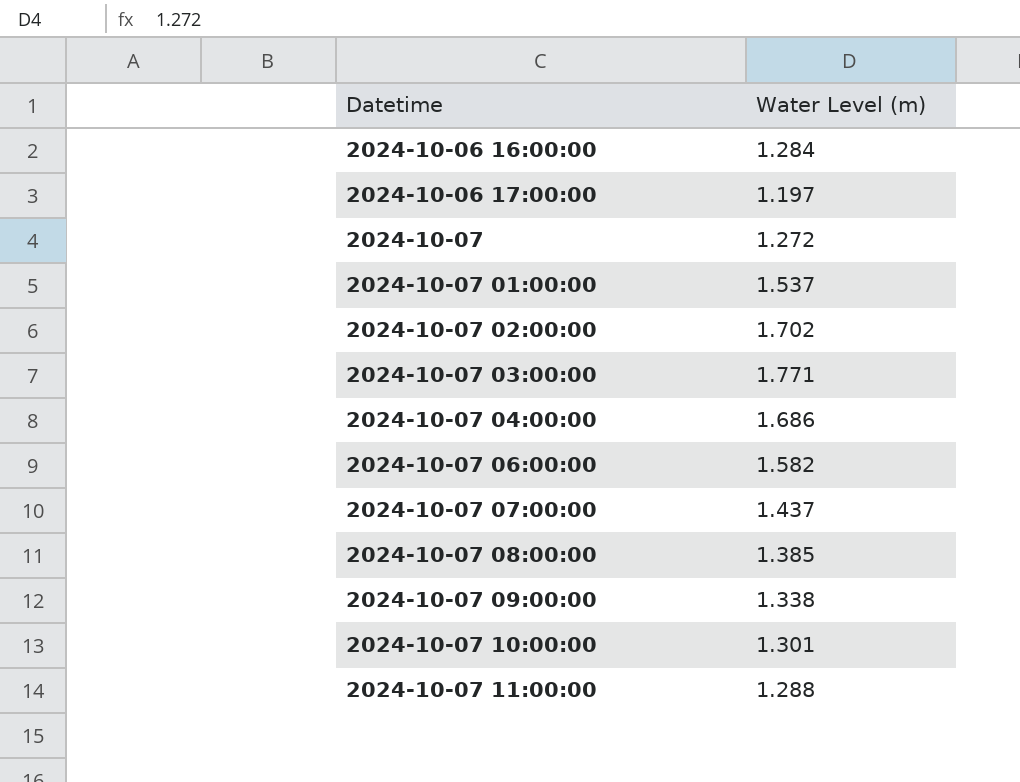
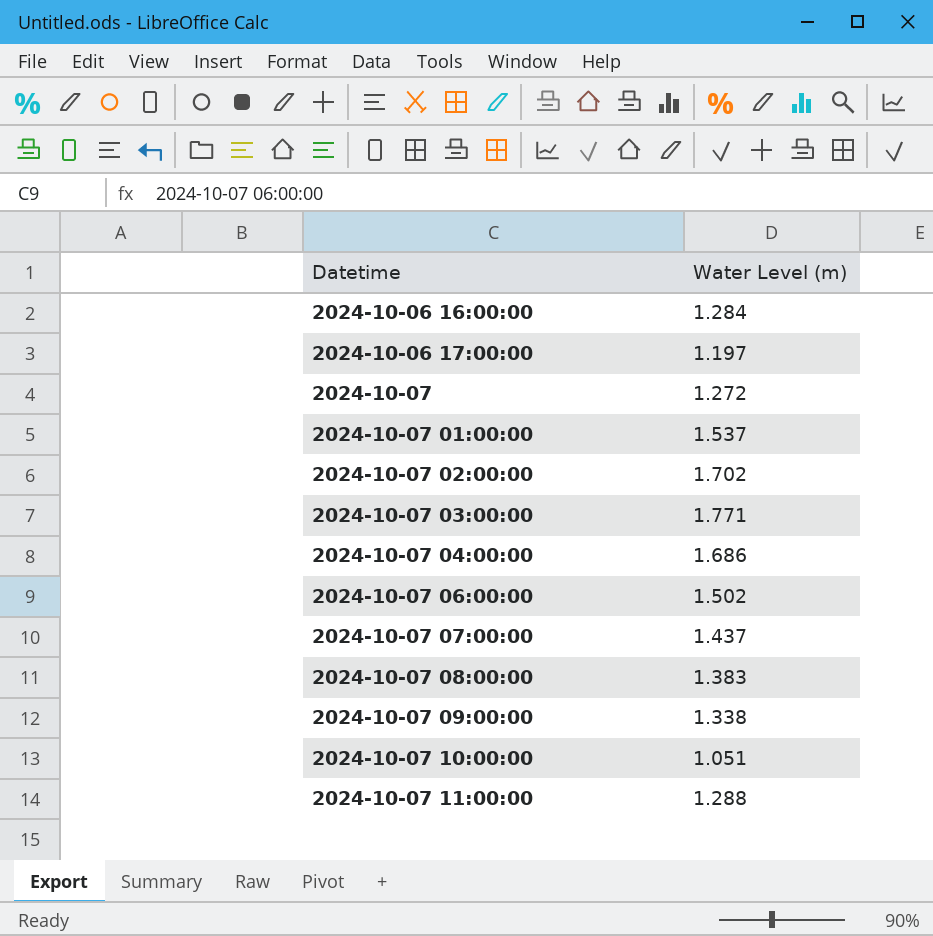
2024-10-07 06:00:00 | Water Level (m): 1.582 -> 1.502
2024-10-07 08:00:00 | Water Level (m): 1.385 -> 1.383
2024-10-07 10:00:00 | Water Level (m): 1.301 -> 1.051

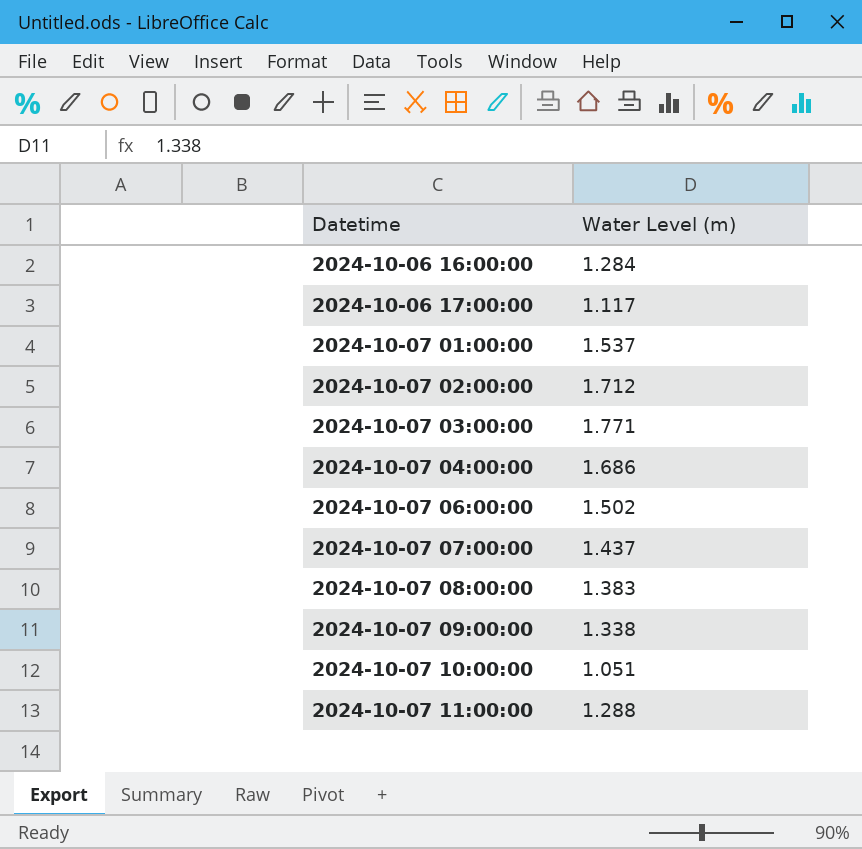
row 2024-10-07: 1.272 -> none
2024-10-06 17:00:00 | Water Level (m): 1.197 -> 1.117
2024-10-07 02:00:00 | Water Level (m): 1.702 -> 1.712

